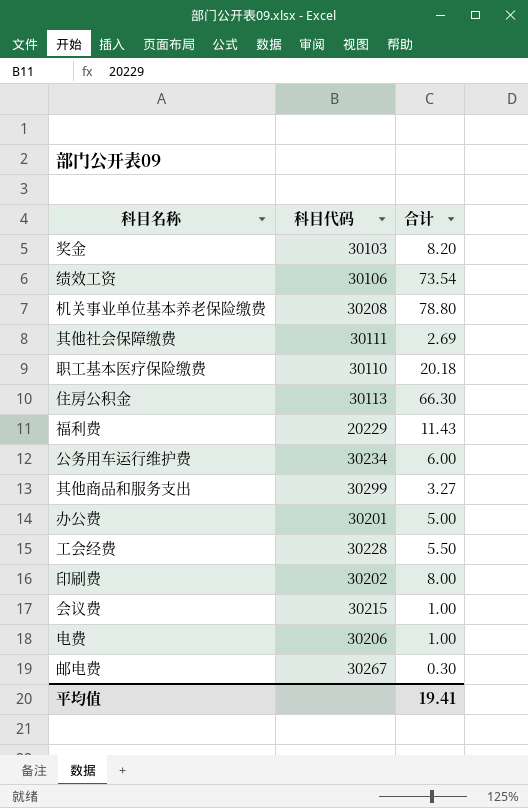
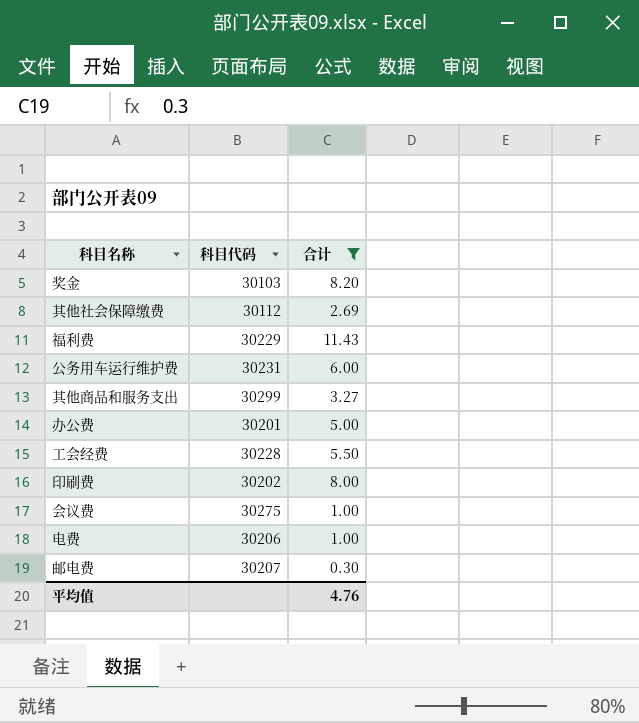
filter: none -> 合计 <= 11.43
其他社会保障缴费 | 科目代码: 30111 -> 30112
福利费 | 科目代码: 20229 -> 30229
公务用车运行维护费 | 科目代码: 30234 -> 30231
会议费 | 科目代码: 30215 -> 30275
邮电费 | 科目代码: 30267 -> 30207
平均值 | 合计: 19.41 -> 4.76

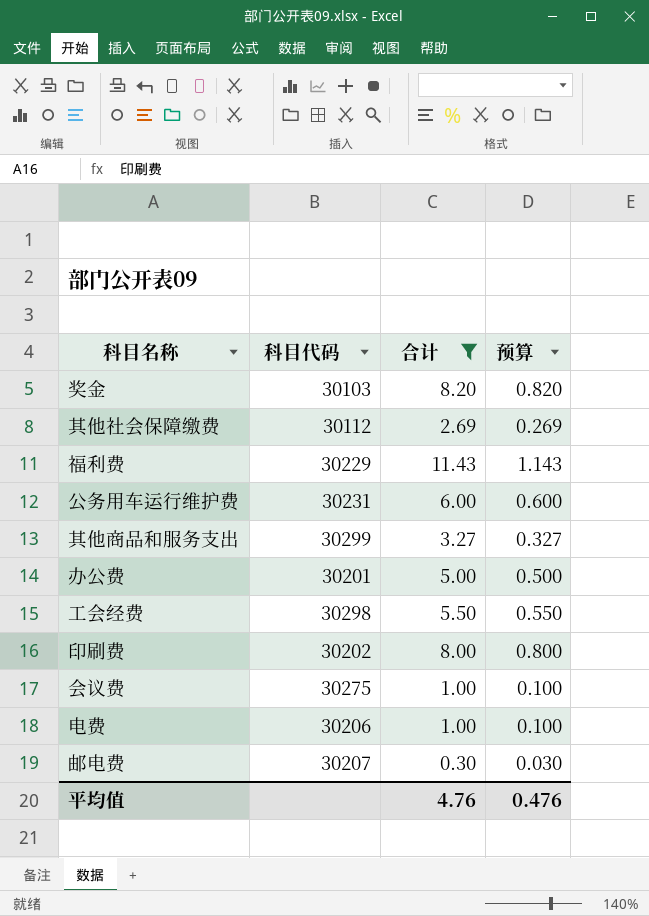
column 预算 | formula: none -> [合计] * 0.1
工会经费 | 科目代码: 30228 -> 30298

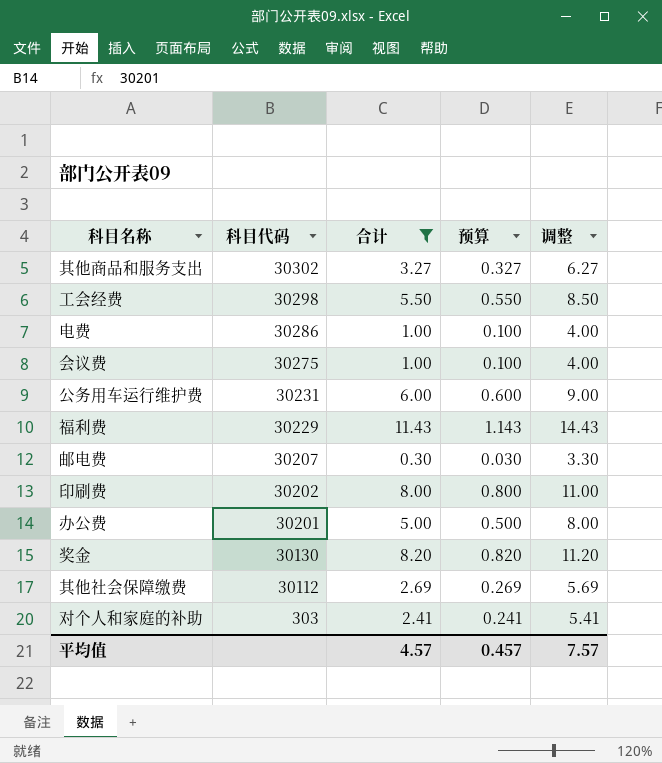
row order: none -> 科目代码 descending
column 调整 | formula: none -> [合计] + 3
其他商品和服务支出 | 科目代码: 30299 -> 30302
电费 | 科目代码: 30206 -> 30286
奖金 | 科目代码: 30103 -> 30130
row 对个人和家庭的补助: none -> 303 | 2.41 | 0.241 | 5.41
平均值 | 合计: 4.76 -> 4.57
平均值 | 预算: 0.476 -> 0.457

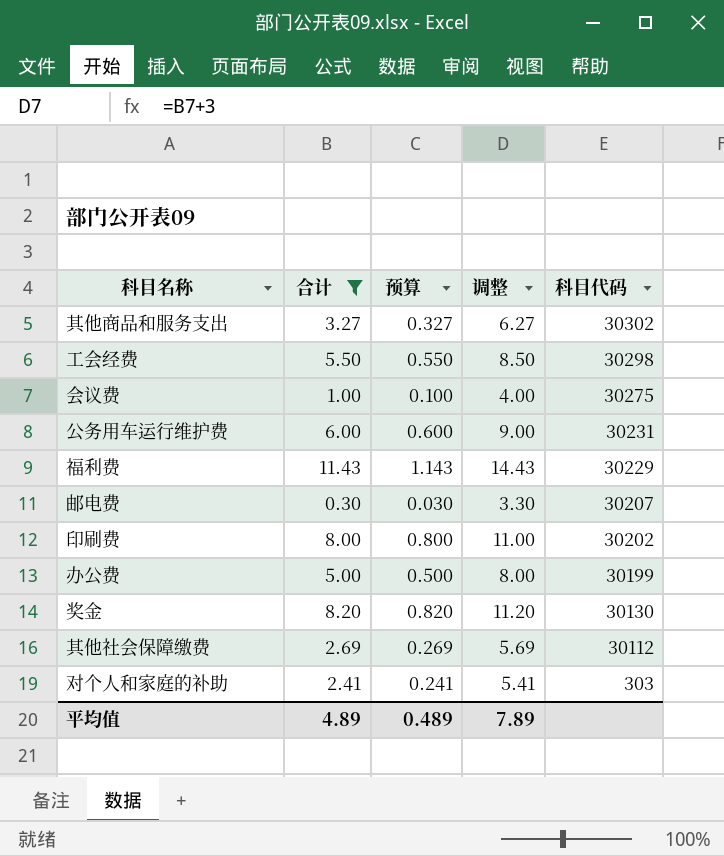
column 科目代码 | position: 2 -> 5
row 电费: 30286 | 1.00 | 0.100 | 4.00 -> none
办公费 | 科目代码: 30201 -> 30199
平均值 | 合计: 4.57 -> 4.89
平均值 | 预算: 0.457 -> 0.489
平均值 | 调整: 7.57 -> 7.89

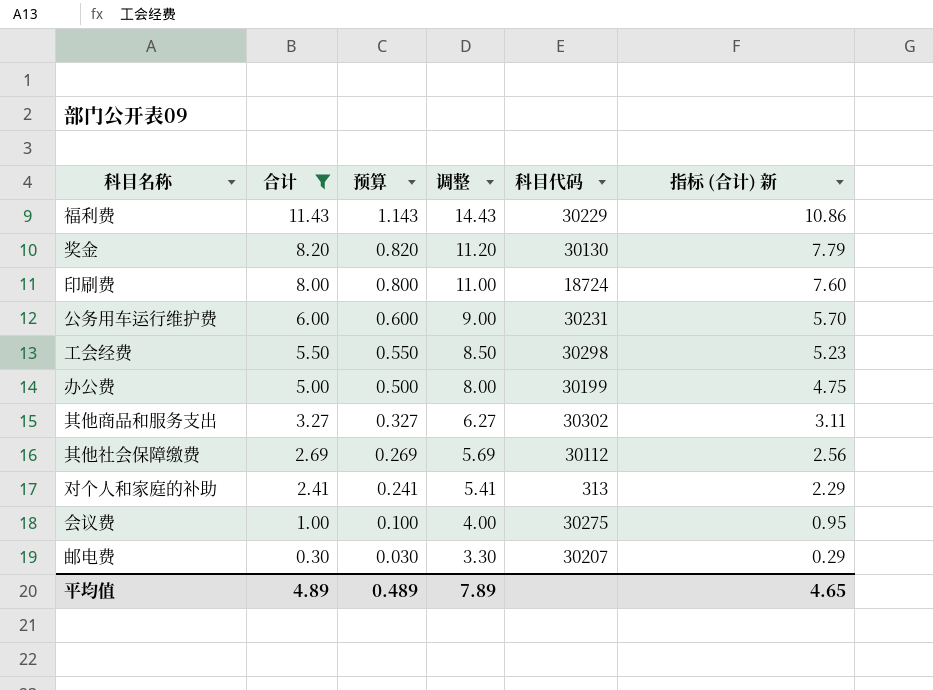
row order: 科目代码 descending -> 合计 descending
column 指标 (合计) 新 | formula: none -> [合计] * 0.95
印刷费 | 科目代码: 30202 -> 18724
对个人和家庭的补助 | 科目代码: 303 -> 313

